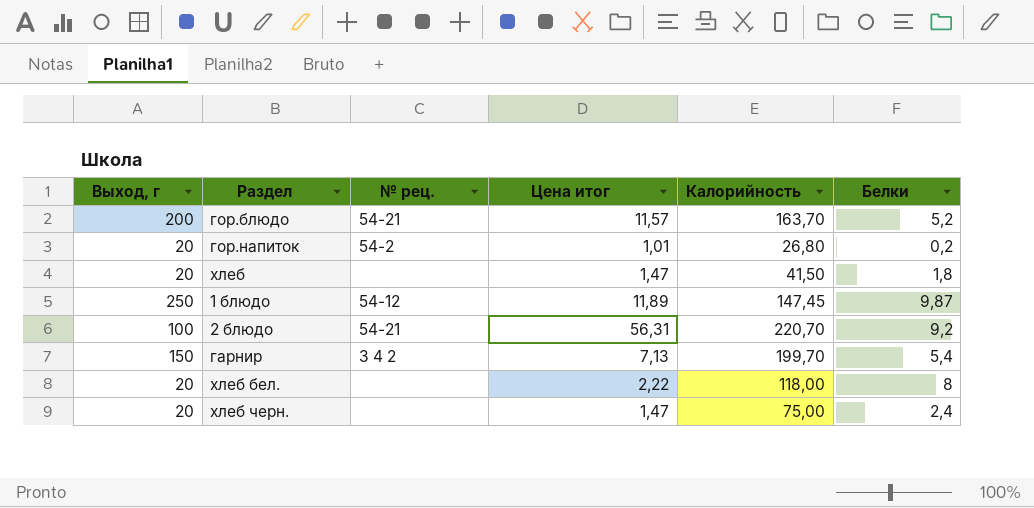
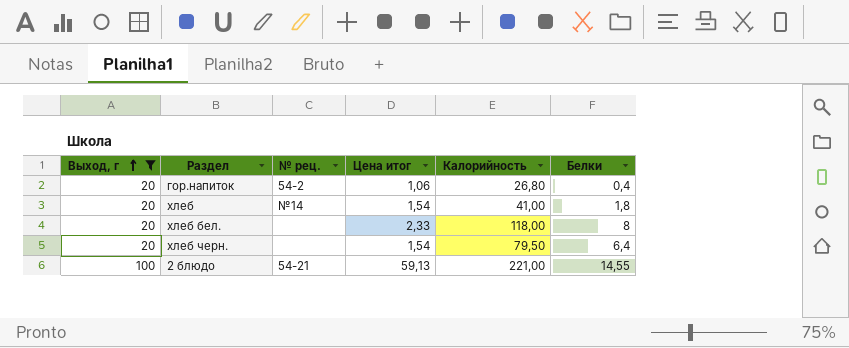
filter: none -> Выход, г <= 100
row order: none -> Выход, г ascending
гор.напиток | Цена итог: 1,01 -> 1,06
гор.напиток | Белки: 0,2 -> 0,4
хлеб | № рец.: none -> №14
хлеб | Цена итог: 1,47 -> 1,54
хлеб | Калорийность: 41,50 -> 41,00
хлеб бел. | Цена итог: 2,22 -> 2,33
хлеб черн. | Цена итог: 1,47 -> 1,54
хлеб черн. | Калорийность: 75,00 -> 79,50
хлеб черн. | Белки: 2,4 -> 6,4
2 блюдо | Цена итог: 56,31 -> 59,13
2 блюдо | Калорийность: 220,70 -> 221,00
2 блюдо | Белки: 9,2 -> 14,55

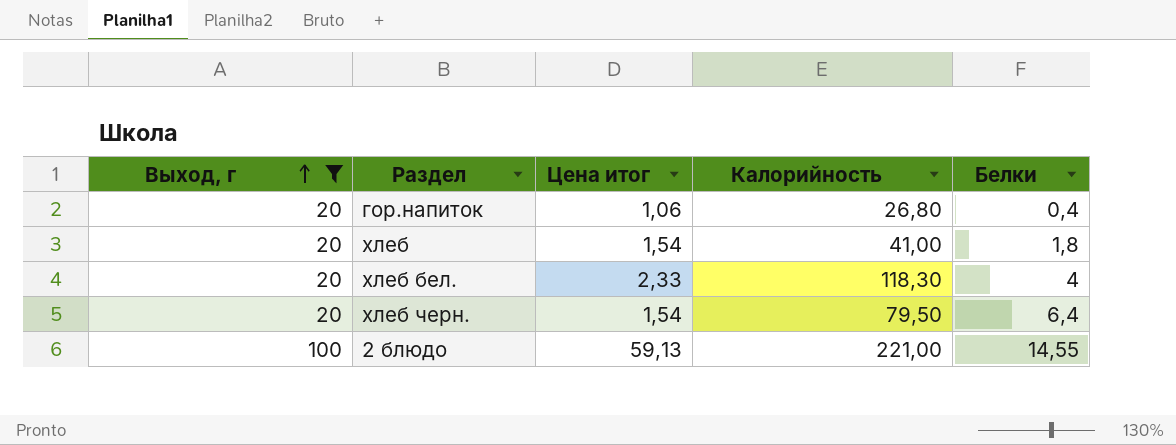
column № рец. | position: 3 -> none
хлеб бел. | Калорийность: 118,00 -> 118,30
хлеб бел. | Белки: 8 -> 4

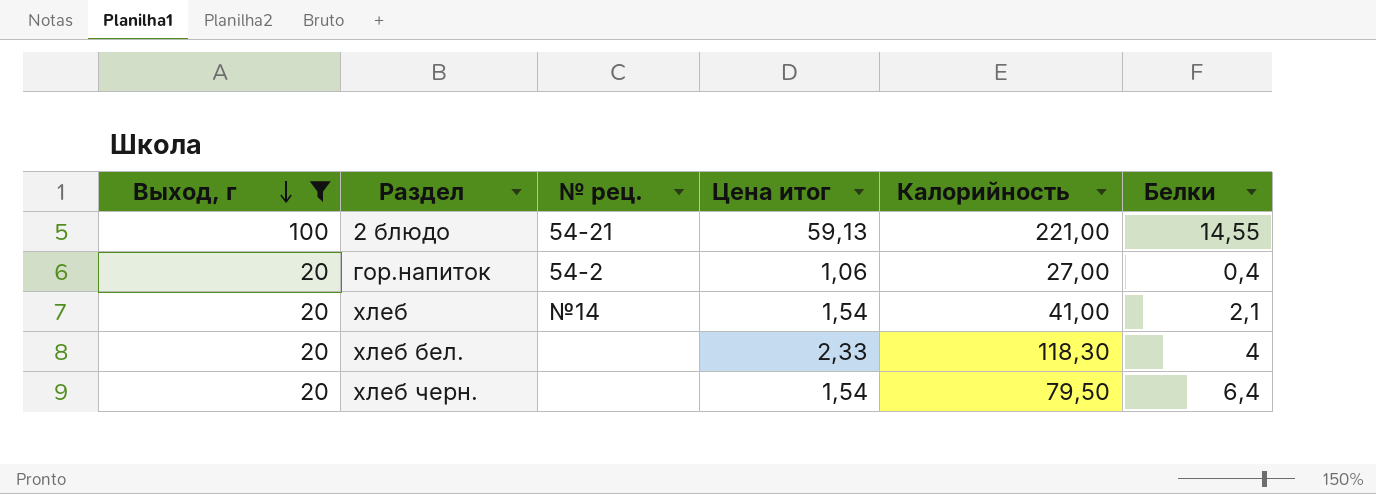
row order: Выход, г ascending -> Выход, г descending
column № рец. | position: none -> 3
гор.напиток | Калорийность: 26,80 -> 27,00
хлеб | Белки: 1,8 -> 2,1

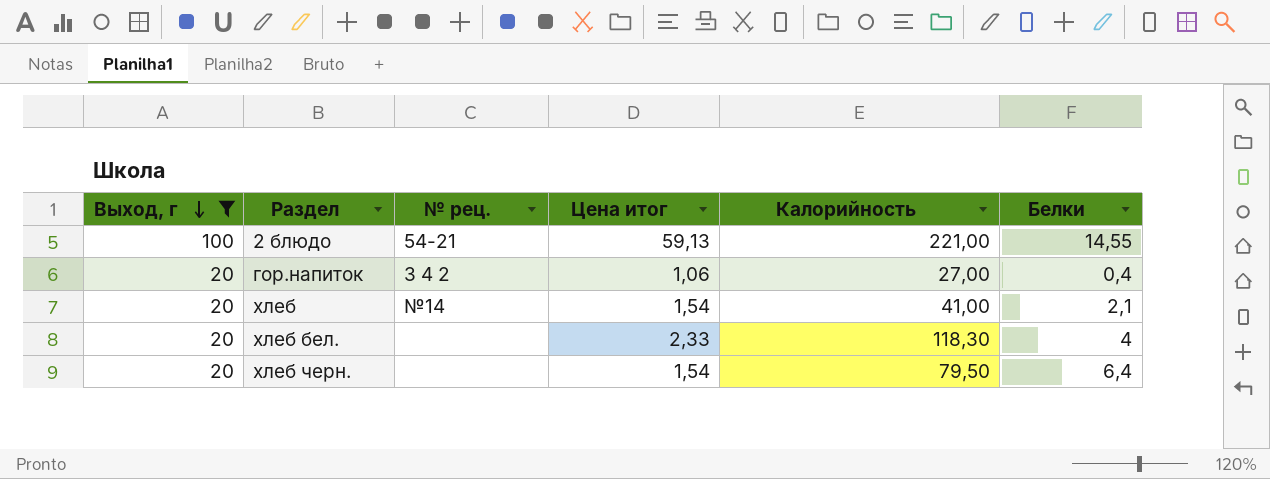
гор.напиток | № рец.: 54-2 -> 3 4 2

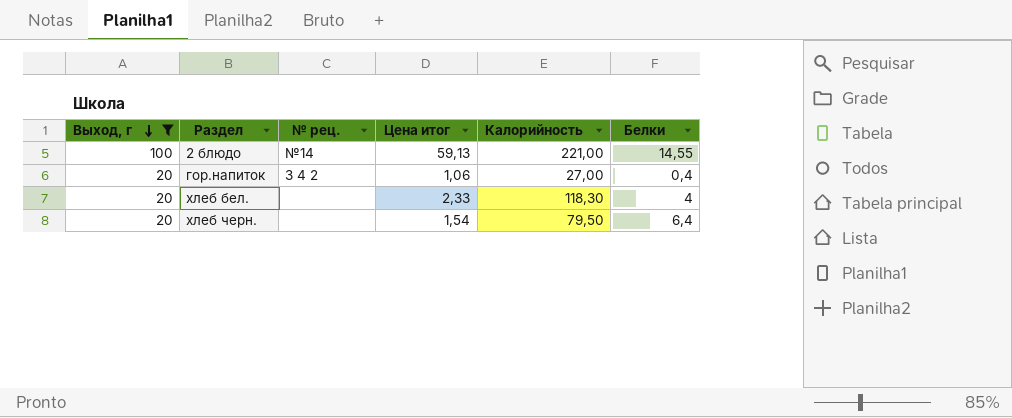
row хлеб: 20 | №14 | 1,54 | 41,00 | 2,1 -> none
2 блюдо | № рец.: 54-21 -> №14

